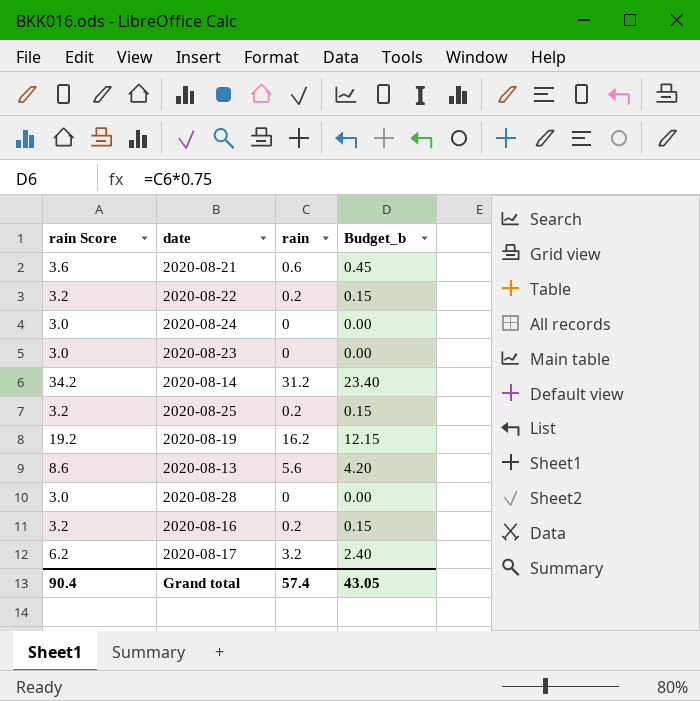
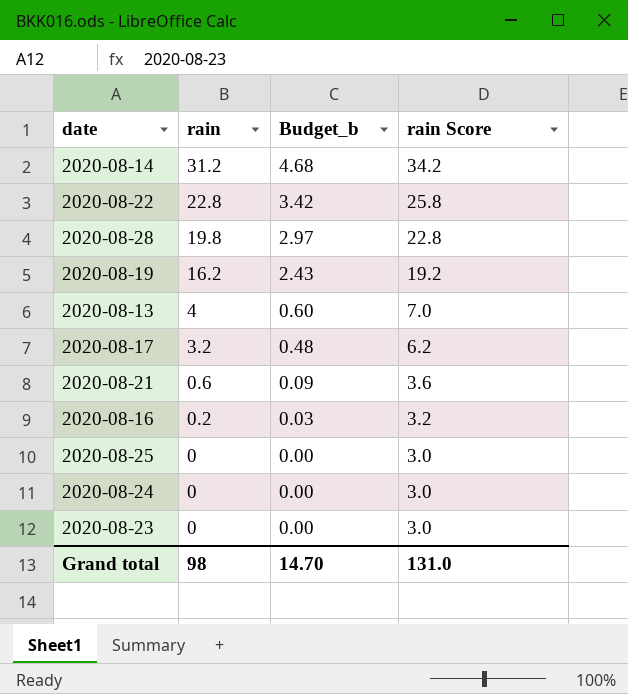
row order: none -> rain descending
column Budget_b | formula: [rain] * 0.75 -> [rain] * 0.15
column rain Score | position: 1 -> 4
2020-08-22 | rain: 0.2 -> 22.8
2020-08-22 | rain Score: 3.2 -> 25.8
2020-08-28 | rain: 0 -> 19.8
2020-08-28 | rain Score: 3.0 -> 22.8
2020-08-13 | rain: 5.6 -> 4
2020-08-13 | rain Score: 8.6 -> 7.0
2020-08-25 | rain: 0.2 -> 0
2020-08-25 | rain Score: 3.2 -> 3.0
Grand total | rain: 57.4 -> 98
Grand total | Budget_b: 43.05 -> 14.70
Grand total | rain Score: 90.4 -> 131.0

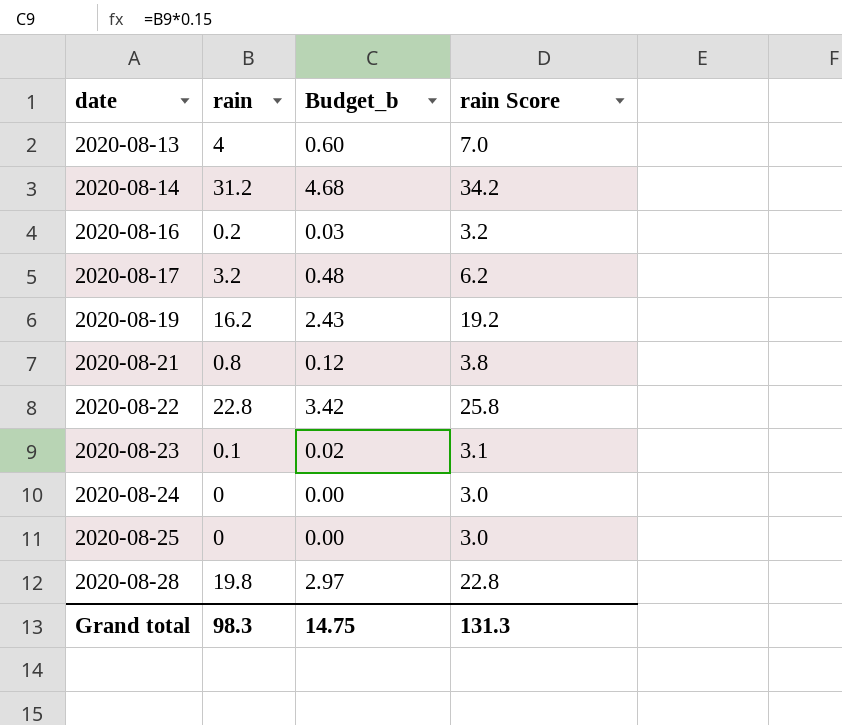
row order: rain descending -> date ascending
2020-08-21 | rain: 0.6 -> 0.8
2020-08-21 | Budget_b: 0.09 -> 0.12
2020-08-21 | rain Score: 3.6 -> 3.8
2020-08-23 | rain: 0 -> 0.1
2020-08-23 | Budget_b: 0.00 -> 0.02
2020-08-23 | rain Score: 3.0 -> 3.1
Grand total | rain: 98 -> 98.3
Grand total | Budget_b: 14.70 -> 14.75
Grand total | rain Score: 131.0 -> 131.3

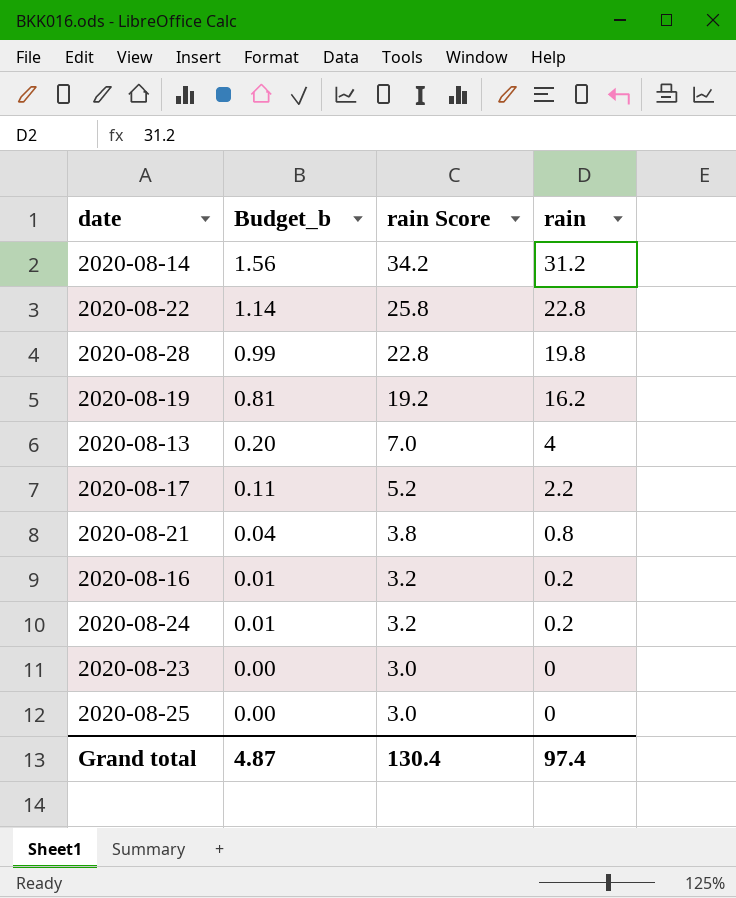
row order: date ascending -> Budget_b descending
column Budget_b | formula: [rain] * 0.15 -> [rain] * 0.05
column rain | position: 2 -> 4
2020-08-17 | rain Score: 6.2 -> 5.2
2020-08-17 | rain: 3.2 -> 2.2
2020-08-24 | rain Score: 3.0 -> 3.2
2020-08-24 | rain: 0 -> 0.2
2020-08-23 | rain Score: 3.1 -> 3.0
2020-08-23 | rain: 0.1 -> 0
Grand total | Budget_b: 14.75 -> 4.87
Grand total | rain Score: 131.3 -> 130.4
Grand total | rain: 98.3 -> 97.4

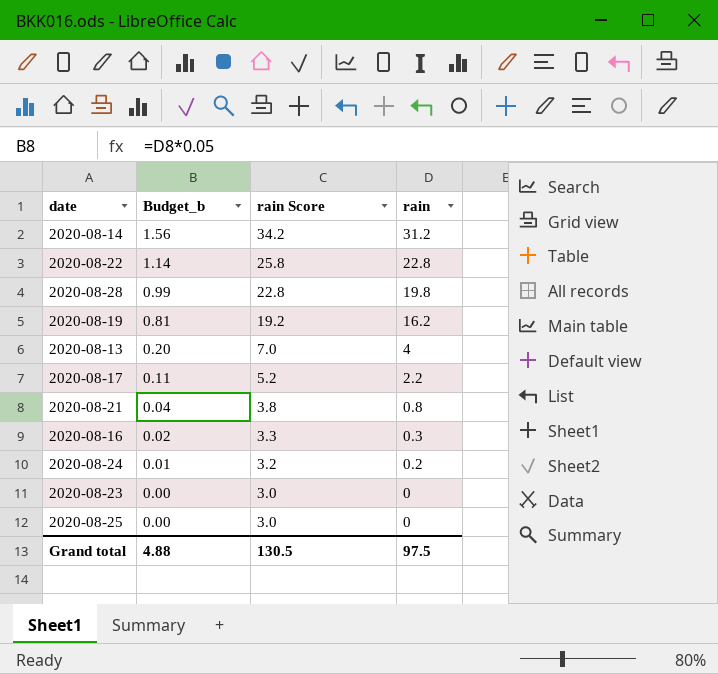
2020-08-16 | Budget_b: 0.01 -> 0.02
2020-08-16 | rain Score: 3.2 -> 3.3
2020-08-16 | rain: 0.2 -> 0.3
Grand total | Budget_b: 4.87 -> 4.88
Grand total | rain Score: 130.4 -> 130.5
Grand total | rain: 97.4 -> 97.5

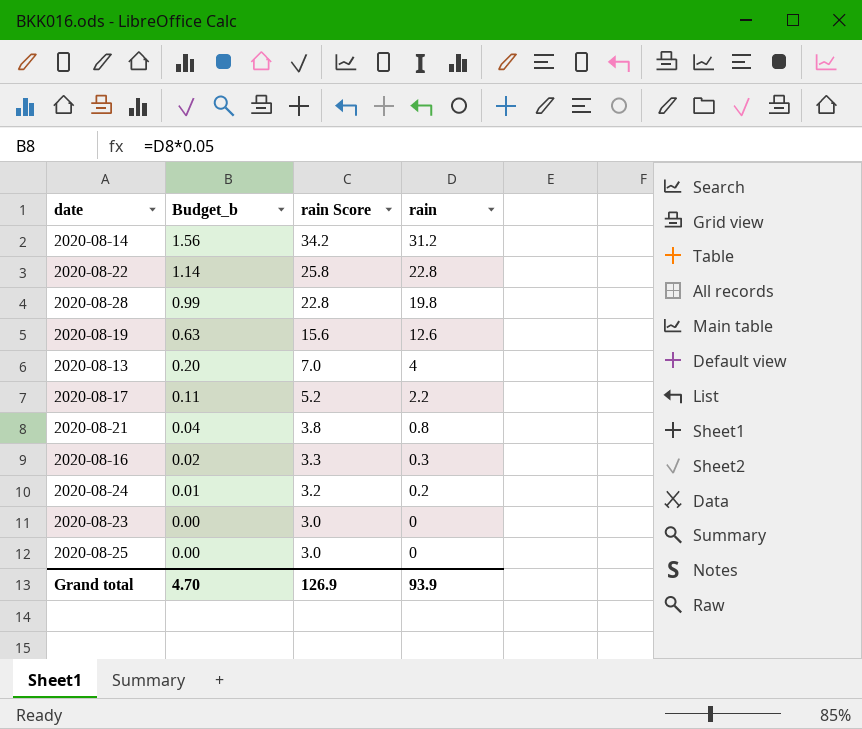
2020-08-19 | Budget_b: 0.81 -> 0.63
2020-08-19 | rain Score: 19.2 -> 15.6
2020-08-19 | rain: 16.2 -> 12.6
Grand total | Budget_b: 4.88 -> 4.70
Grand total | rain Score: 130.5 -> 126.9
Grand total | rain: 97.5 -> 93.9

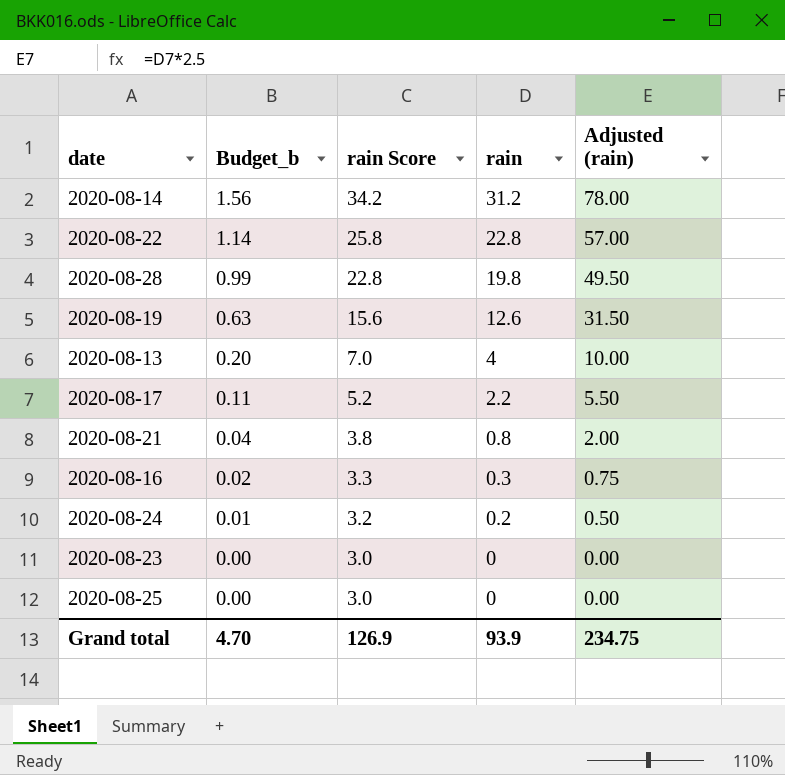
column Adjusted (rain) | formula: none -> [rain] * 2.5

